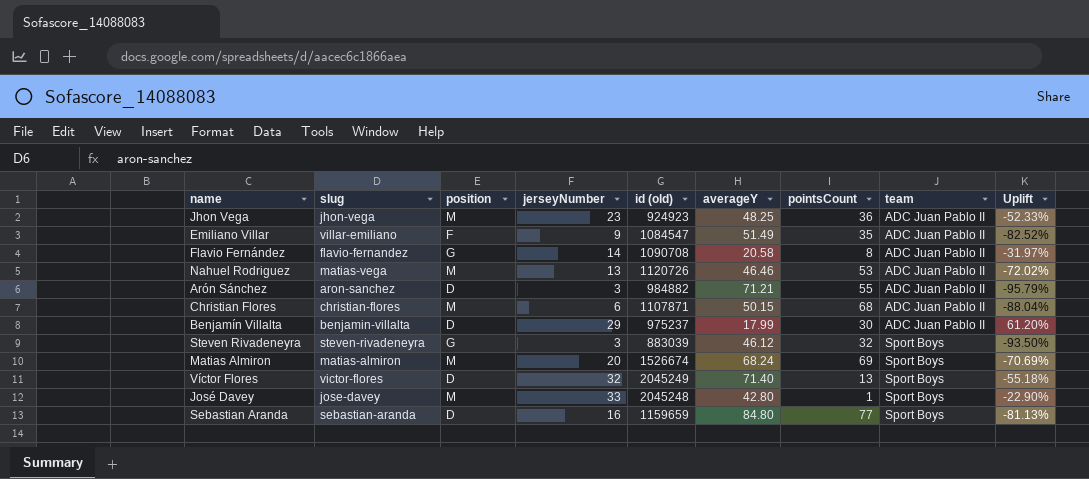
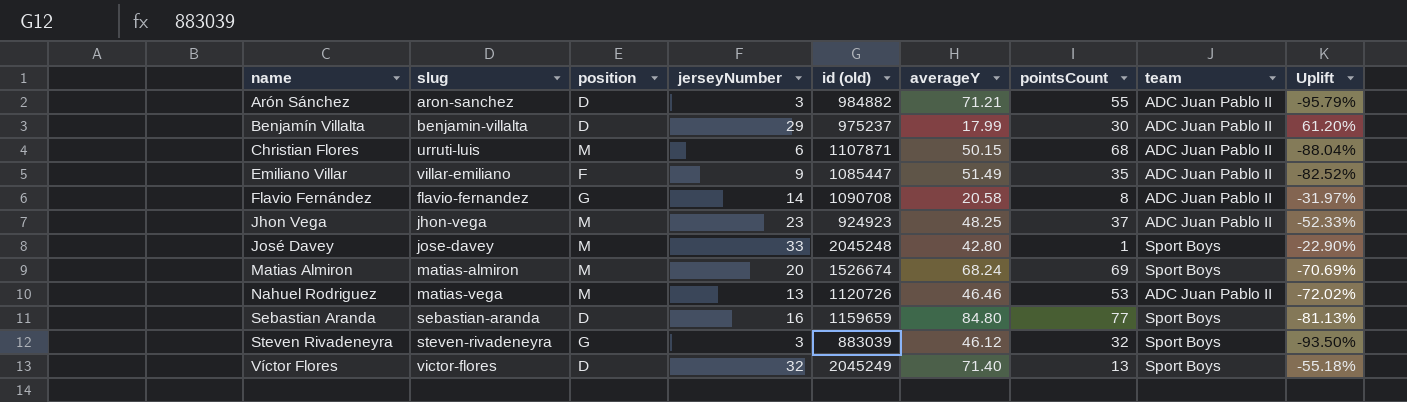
row order: team ascending -> name ascending
Christian Flores | slug: christian-flores -> urruti-luis
Emiliano Villar | id (old): 1084547 -> 1085447
Jhon Vega | pointsCount: 36 -> 37

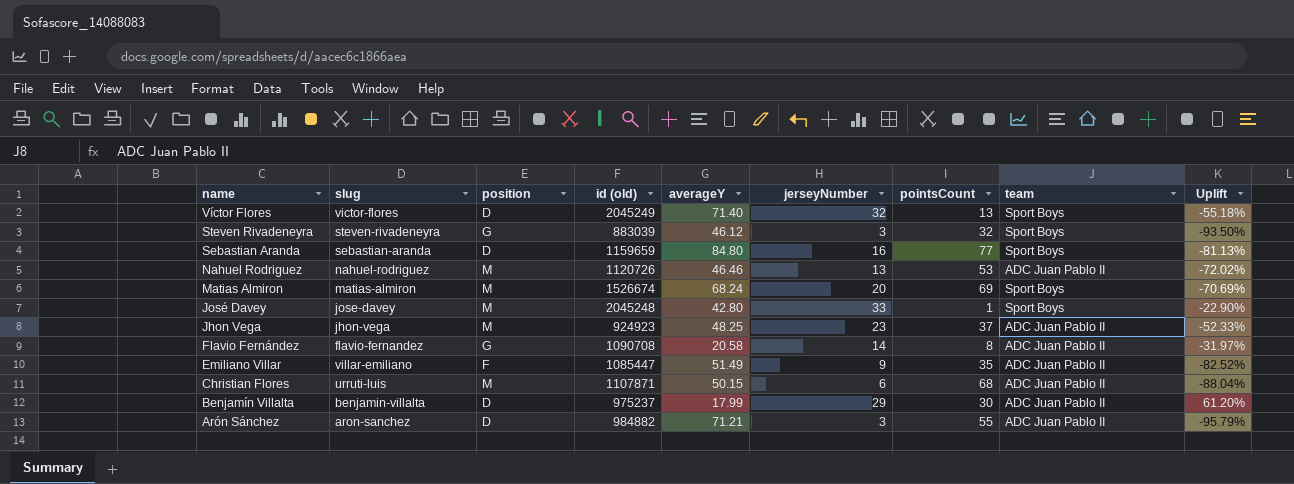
row order: name ascending -> name descending
column jerseyNumber | position: 4 -> 6
Nahuel Rodriguez | slug: matias-vega -> nahuel-rodriguez

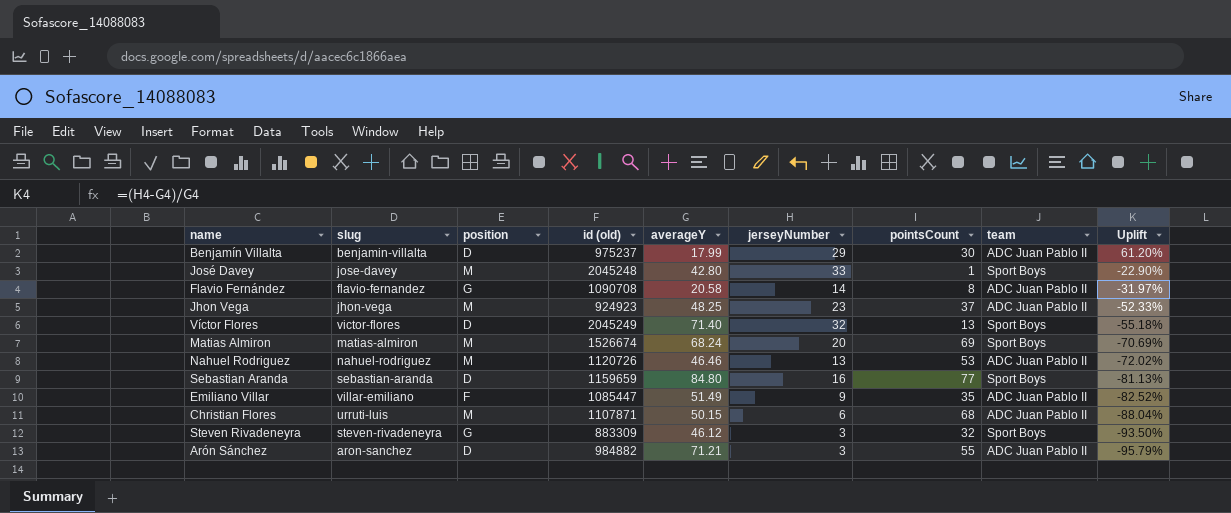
row order: name descending -> Uplift descending
Steven Rivadeneyra | id (old): 883039 -> 883309

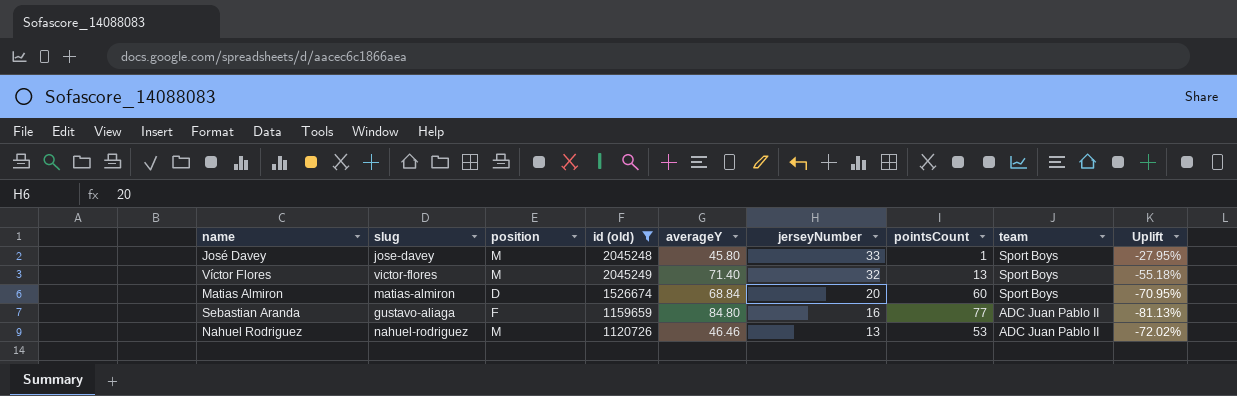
filter: none -> id (old) >= 1120726
row order: Uplift descending -> jerseyNumber descending
José Davey | averageY: 42.80 -> 45.80
José Davey | Uplift: -22.90% -> -27.95%
Víctor Flores | position: D -> M
Matias Almiron | position: M -> D
Matias Almiron | averageY: 68.24 -> 68.84
Matias Almiron | pointsCount: 69 -> 60
Matias Almiron | Uplift: -70.69% -> -70.95%
Sebastian Aranda | slug: sebastian-aranda -> gustavo-aliaga
Sebastian Aranda | position: D -> F
Sebastian Aranda | team: Sport Boys -> ADC Juan Pablo II

